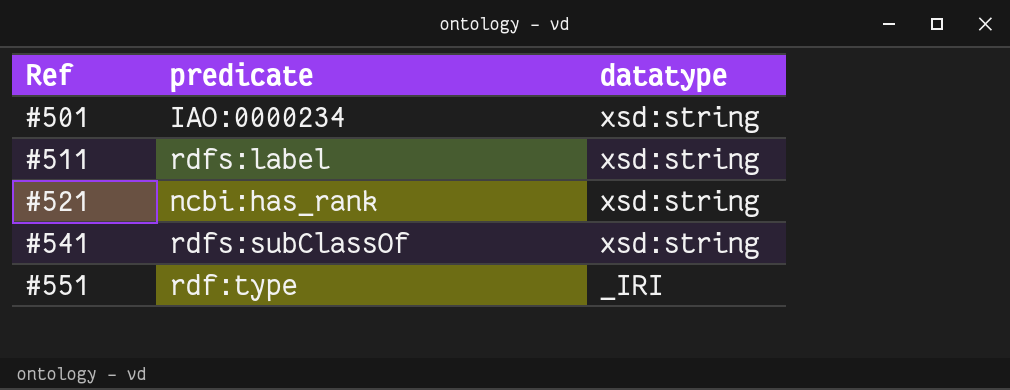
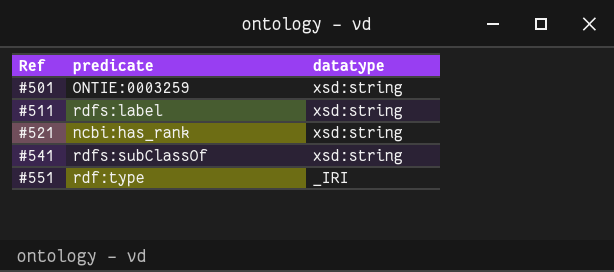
#501 | predicate: IAO:0000234 -> ONTIE:0003259

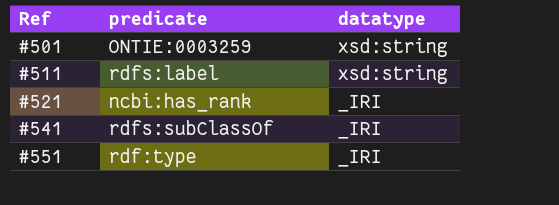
#521 | datatype: xsd:string -> _IRI
#541 | datatype: xsd:string -> _IRI

